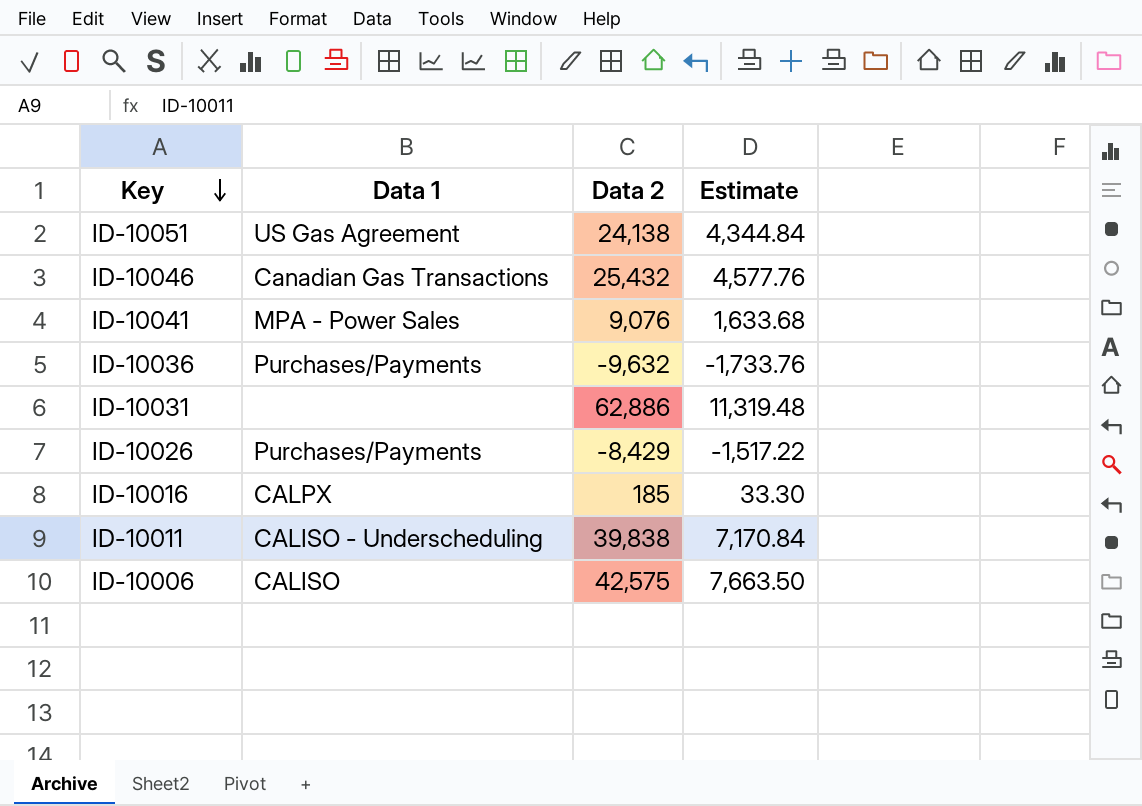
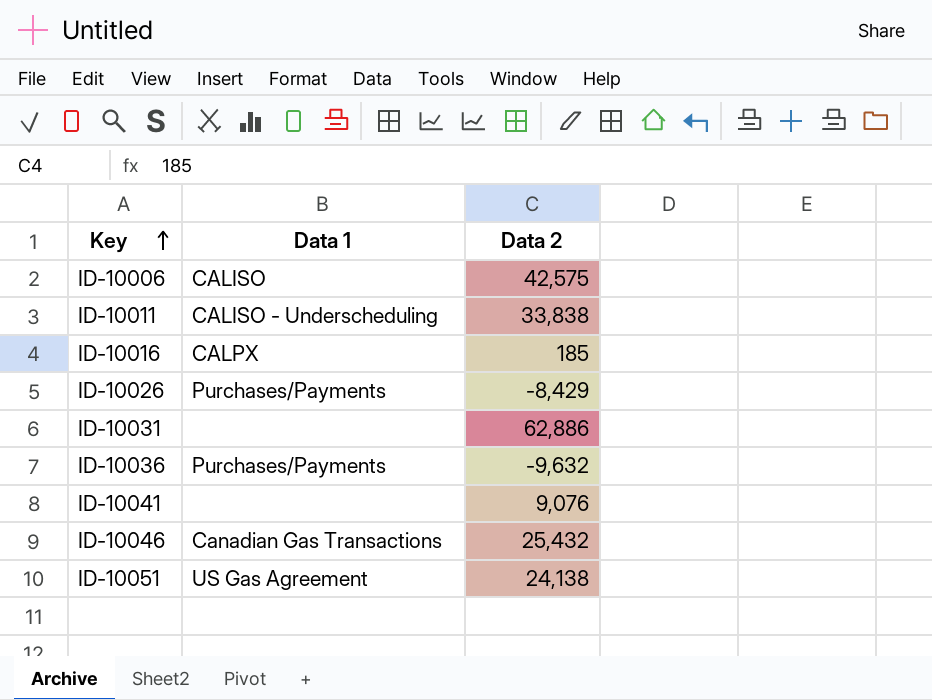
row order: Key descending -> Key ascending
column Estimate | formula: [Data 2] * 0.18 -> none
ID-10011 | Data 2: 39,838 -> 33,838
ID-10041 | Data 1: MPA - Power Sales -> none

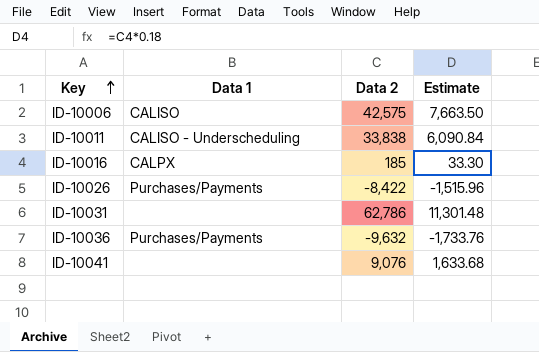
column Estimate | formula: none -> [Data 2] * 0.18
row ID-10046: Canadian Gas Transactions | 25,432 -> none
row ID-10051: US Gas Agreement | 24,138 -> none
ID-10026 | Data 2: -8,429 -> -8,422
ID-10031 | Data 2: 62,886 -> 62,786

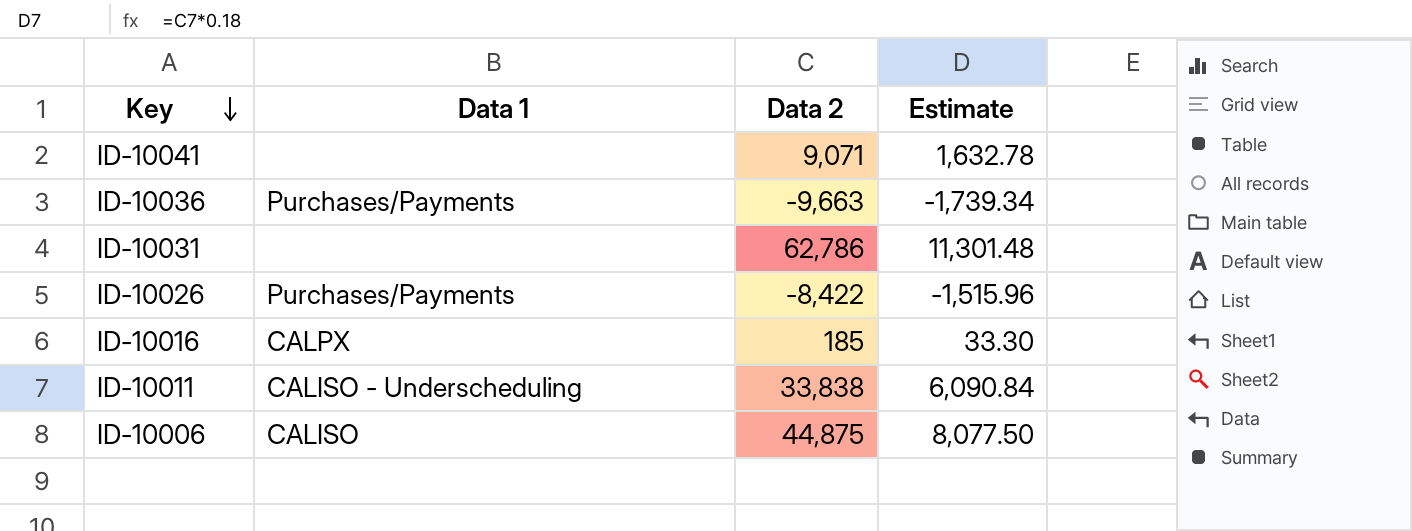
row order: Key ascending -> Key descending
ID-10041 | Data 2: 9,076 -> 9,071
ID-10041 | Estimate: 1,633.68 -> 1,632.78
ID-10036 | Data 2: -9,632 -> -9,663
ID-10036 | Estimate: -1,733.76 -> -1,739.34
ID-10006 | Data 2: 42,575 -> 44,875
ID-10006 | Estimate: 7,663.50 -> 8,077.50

